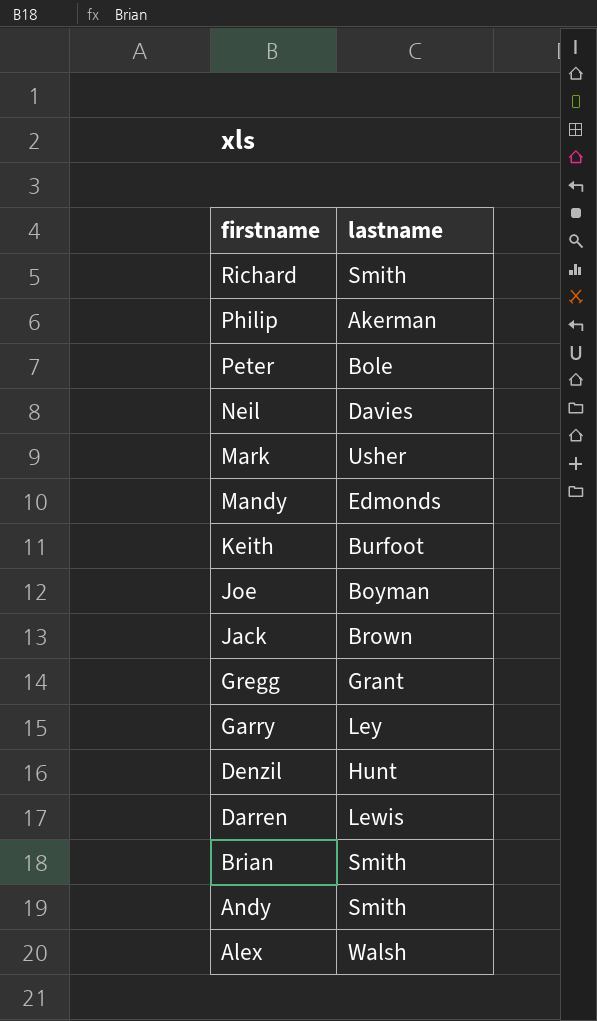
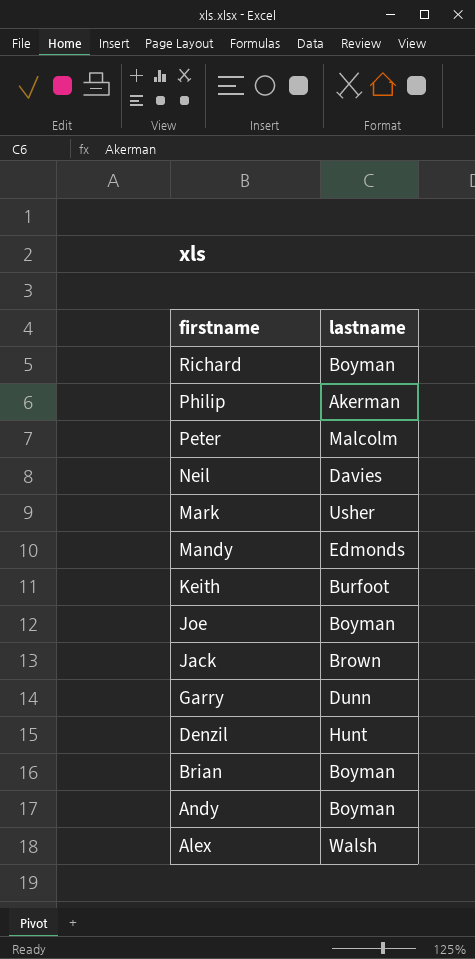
row Gregg: Grant -> none
row Darren: Lewis -> none
Richard | lastname: Smith -> Boyman
Peter | lastname: Bole -> Malcolm
Garry | lastname: Ley -> Dunn
Brian | lastname: Smith -> Boyman
Andy | lastname: Smith -> Boyman

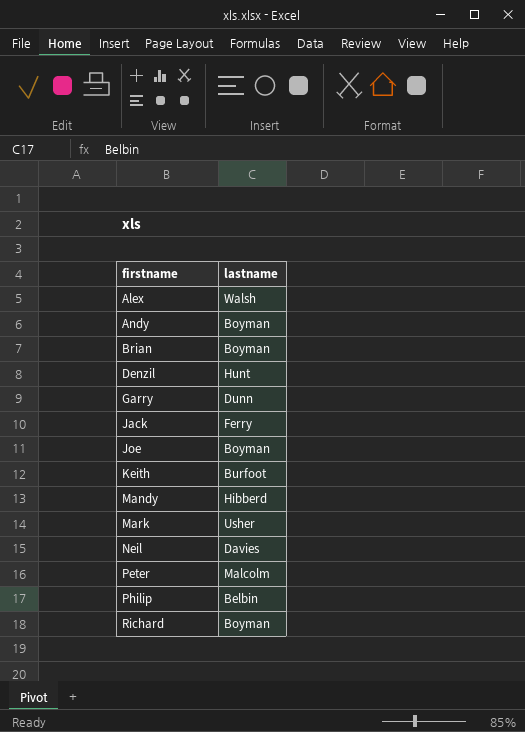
row order: firstname descending -> firstname ascending
Jack | lastname: Brown -> Ferry
Mandy | lastname: Edmonds -> Hibberd
Philip | lastname: Akerman -> Belbin

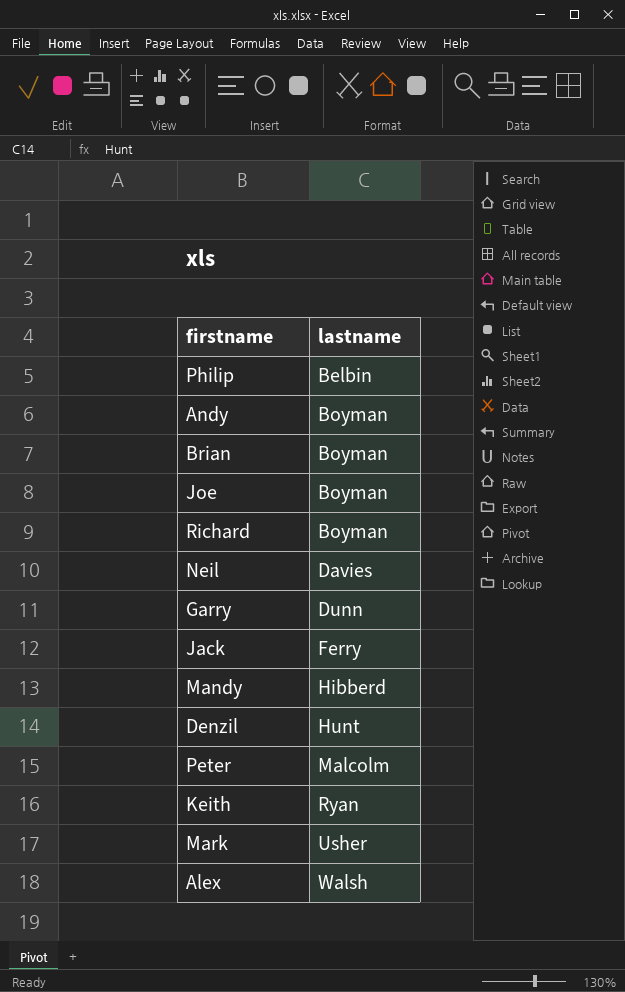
row order: firstname ascending -> lastname ascending
Keith | lastname: Burfoot -> Ryan

